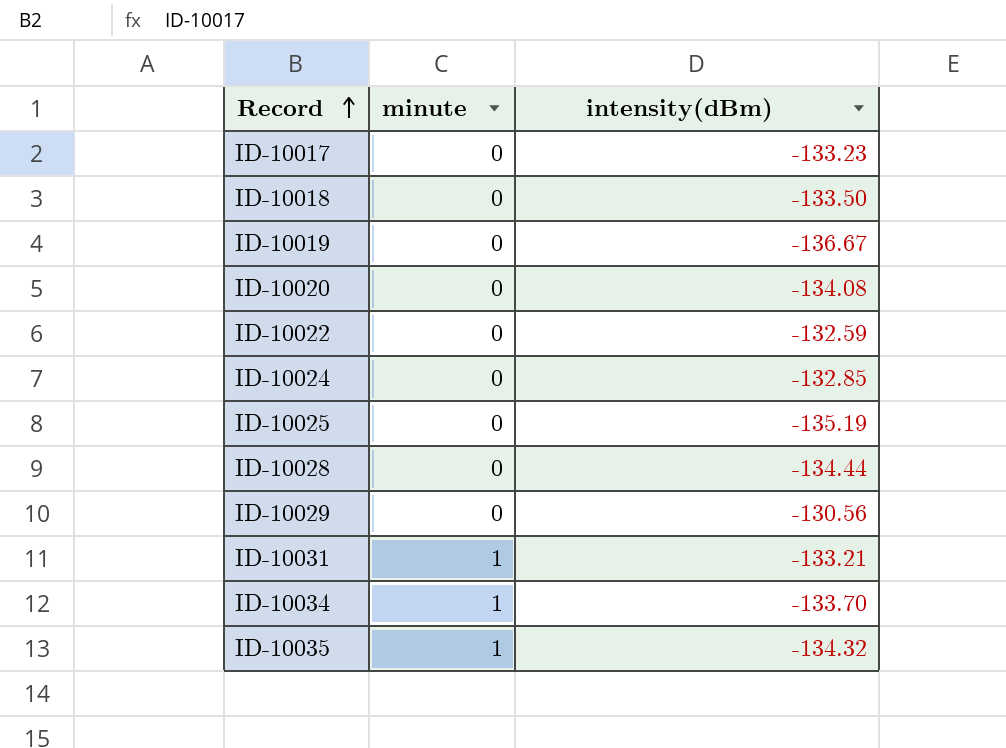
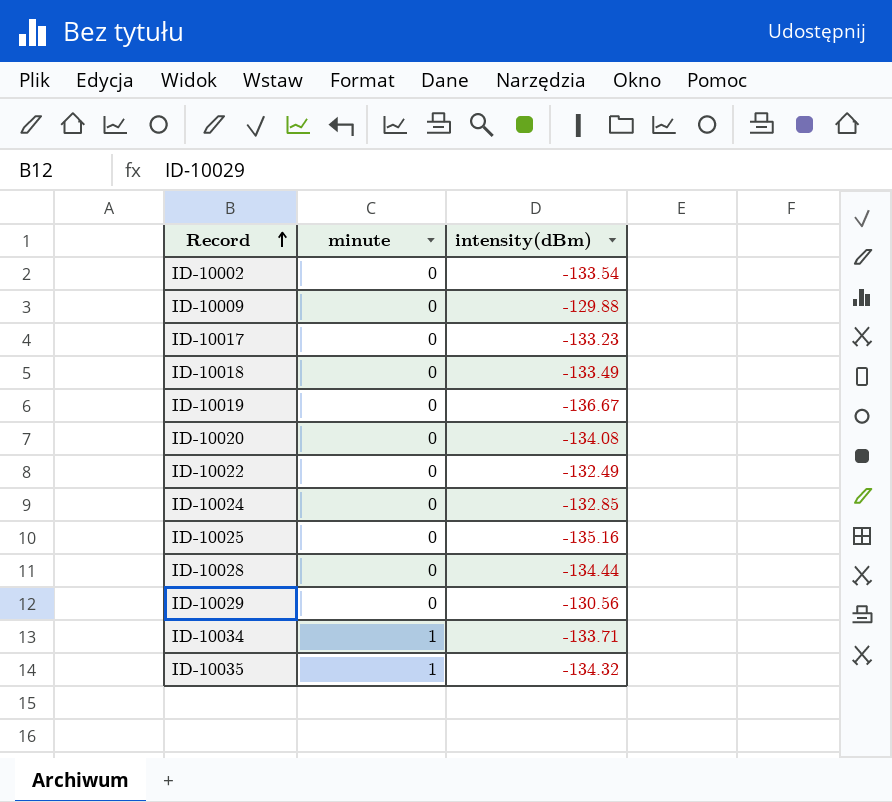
row ID-10031: 1 | -133.21 -> none
row ID-10002: none -> 0 | -133.54
row ID-10009: none -> 0 | -129.88
ID-10018 | intensity(dBm): -133.50 -> -133.49
ID-10022 | intensity(dBm): -132.59 -> -132.49
ID-10025 | intensity(dBm): -135.19 -> -135.16
ID-10034 | intensity(dBm): -133.70 -> -133.71

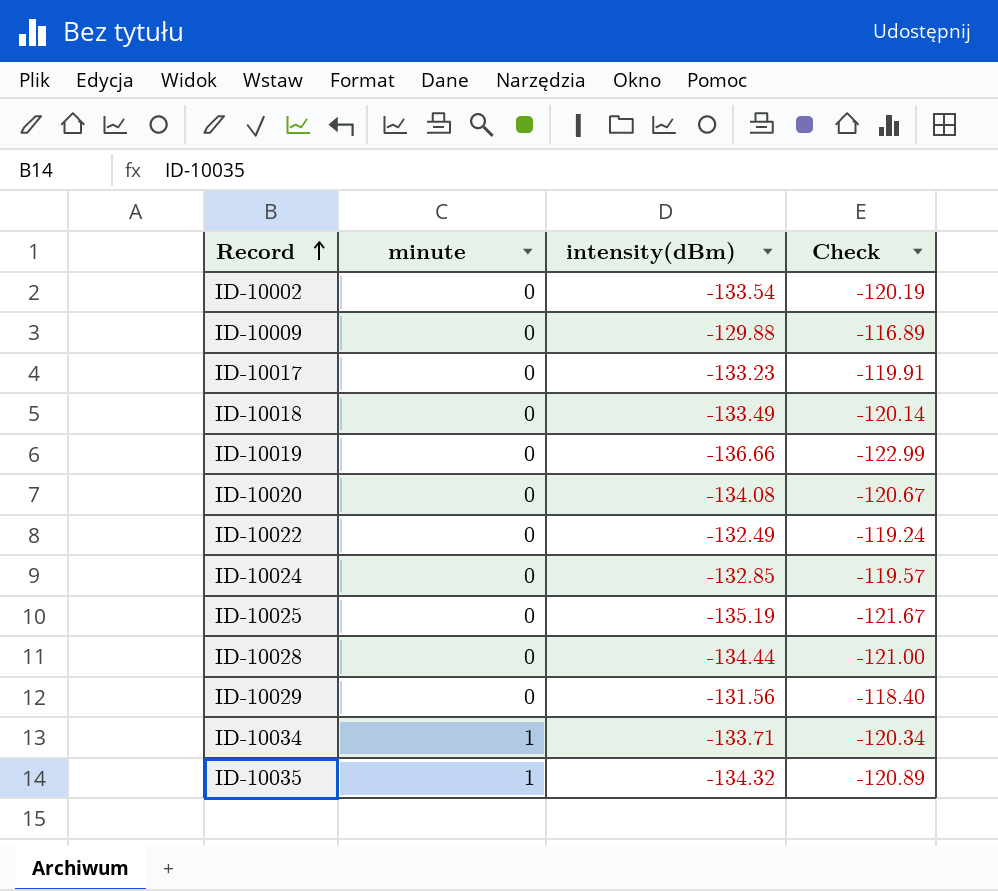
column Check | formula: none -> [intensity(dBm)] * 0.9
ID-10019 | intensity(dBm): -136.67 -> -136.66
ID-10025 | intensity(dBm): -135.16 -> -135.19
ID-10029 | intensity(dBm): -130.56 -> -131.56

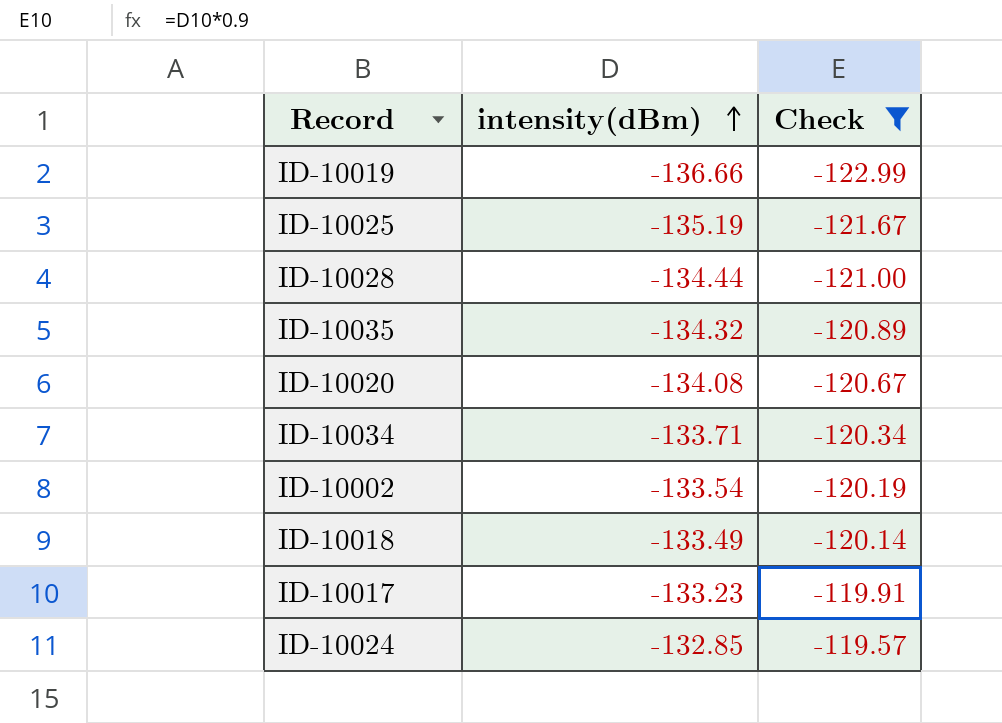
filter: none -> Check <= -119.57
row order: Record ascending -> intensity(dBm) ascending
column minute | position: 2 -> none

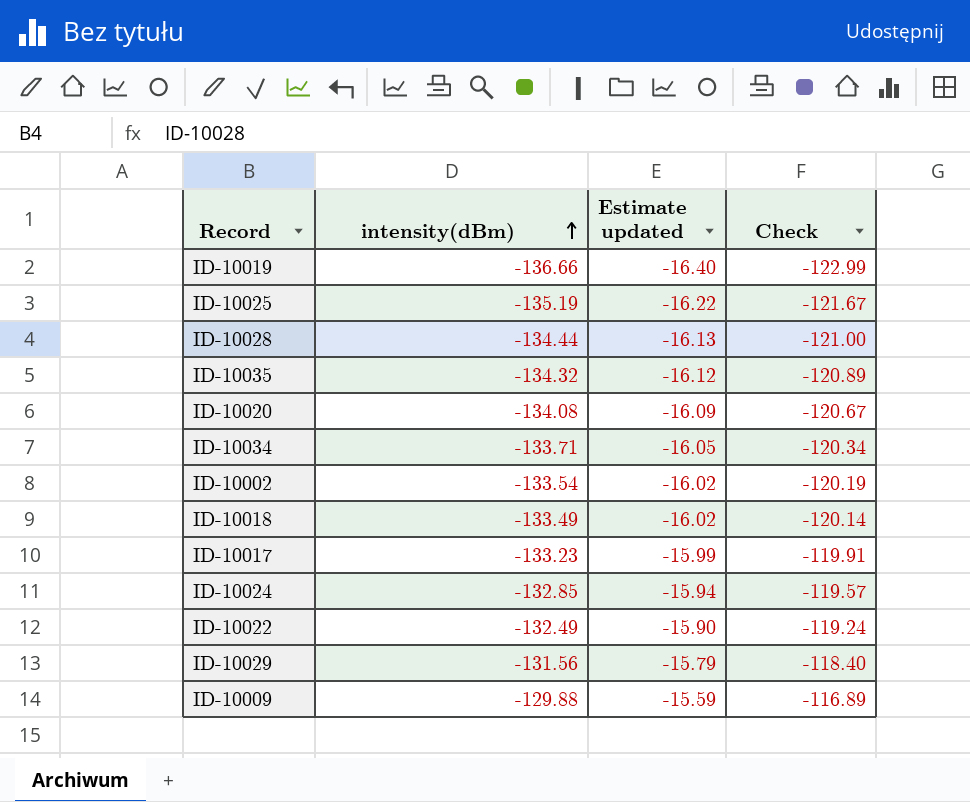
filter: Check <= -119.57 -> none
column Estimate updated | formula: none -> [intensity(dBm)] * 0.12

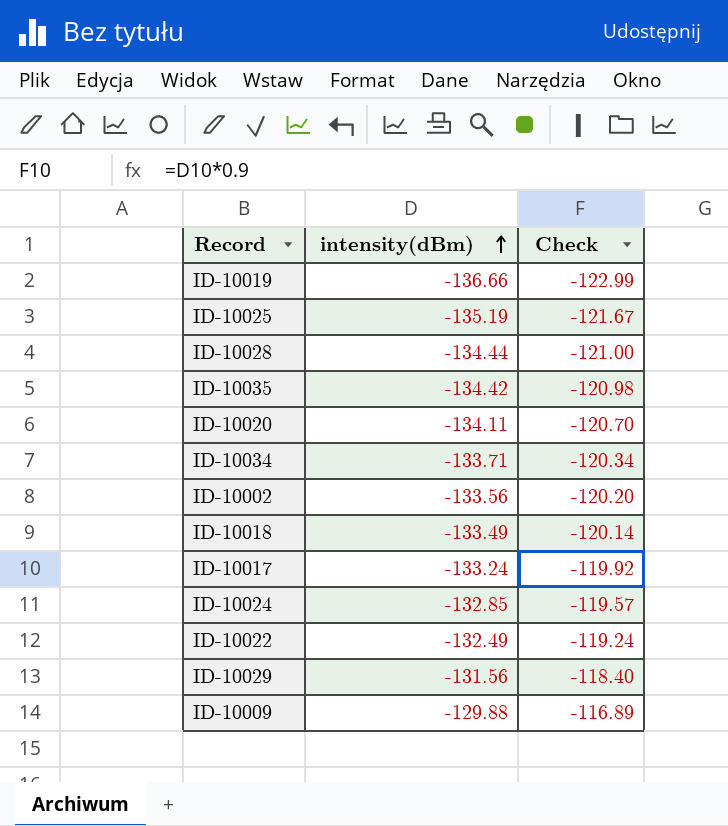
column Estimate updated | formula: [intensity(dBm)] * 0.12 -> none
ID-10035 | intensity(dBm): -134.32 -> -134.42
ID-10035 | Check: -120.89 -> -120.98
ID-10020 | intensity(dBm): -134.08 -> -134.11
ID-10020 | Check: -120.67 -> -120.70
ID-10002 | intensity(dBm): -133.54 -> -133.56
ID-10002 | Check: -120.19 -> -120.20
ID-10017 | intensity(dBm): -133.23 -> -133.24
ID-10017 | Check: -119.91 -> -119.92

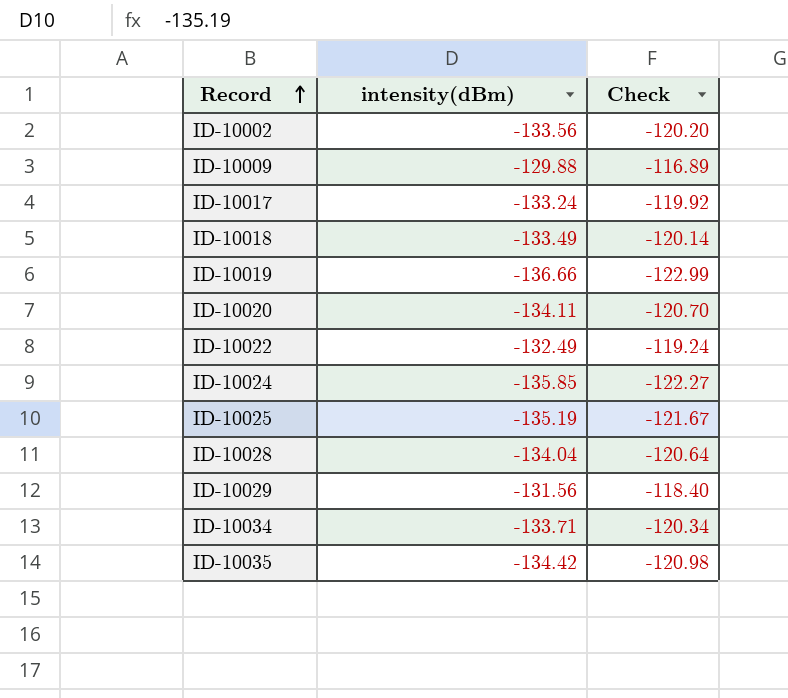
row order: intensity(dBm) ascending -> Record ascending
ID-10024 | intensity(dBm): -132.85 -> -135.85
ID-10024 | Check: -119.57 -> -122.27
ID-10028 | intensity(dBm): -134.44 -> -134.04
ID-10028 | Check: -121.00 -> -120.64

